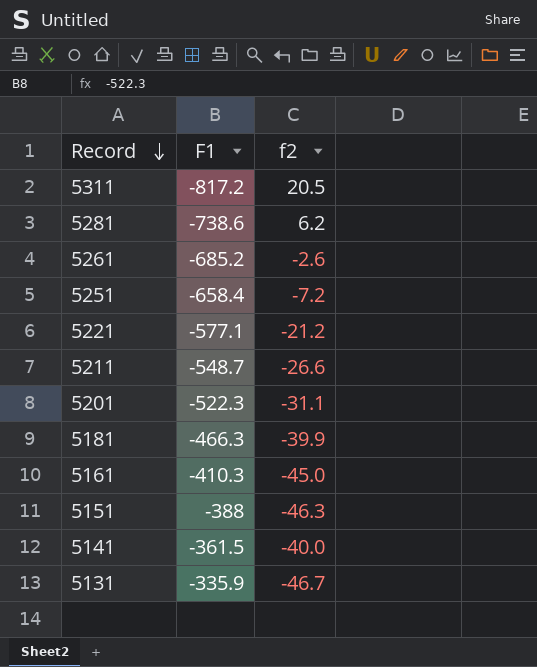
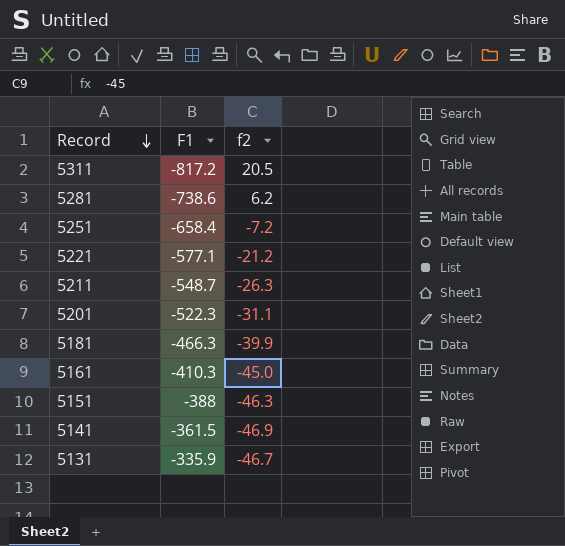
row 5261: -685.2 | -2.6 -> none
5211 | f2: -26.6 -> -26.3
5141 | f2: -40.0 -> -46.9

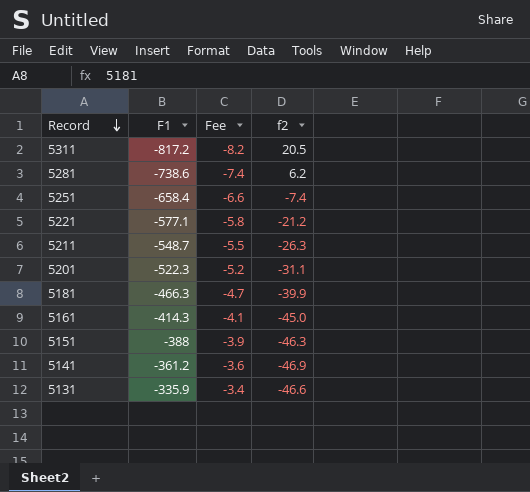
column Fee | formula: none -> [F1] * 0.01
5251 | f2: -7.2 -> -7.4
5161 | F1: -410.3 -> -414.3
5141 | F1: -361.5 -> -361.2
5131 | f2: -46.7 -> -46.6

